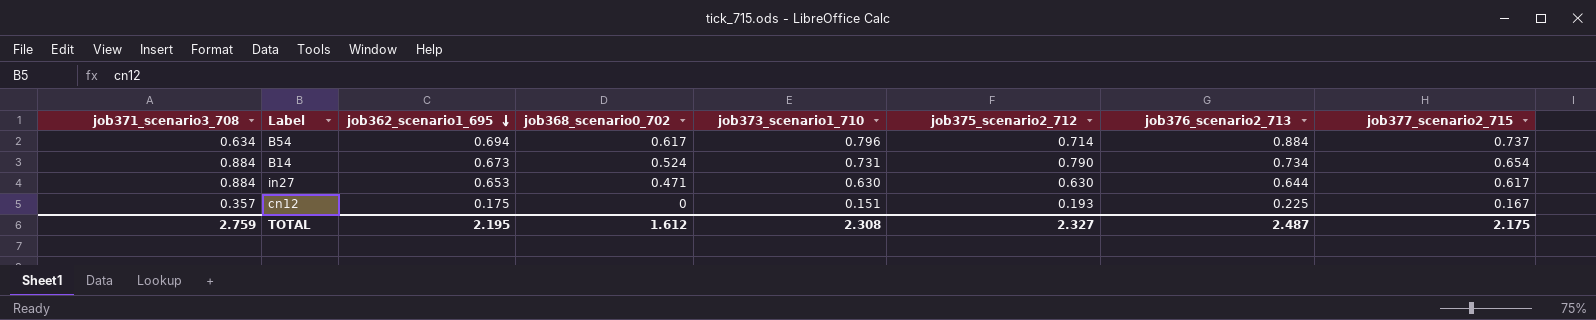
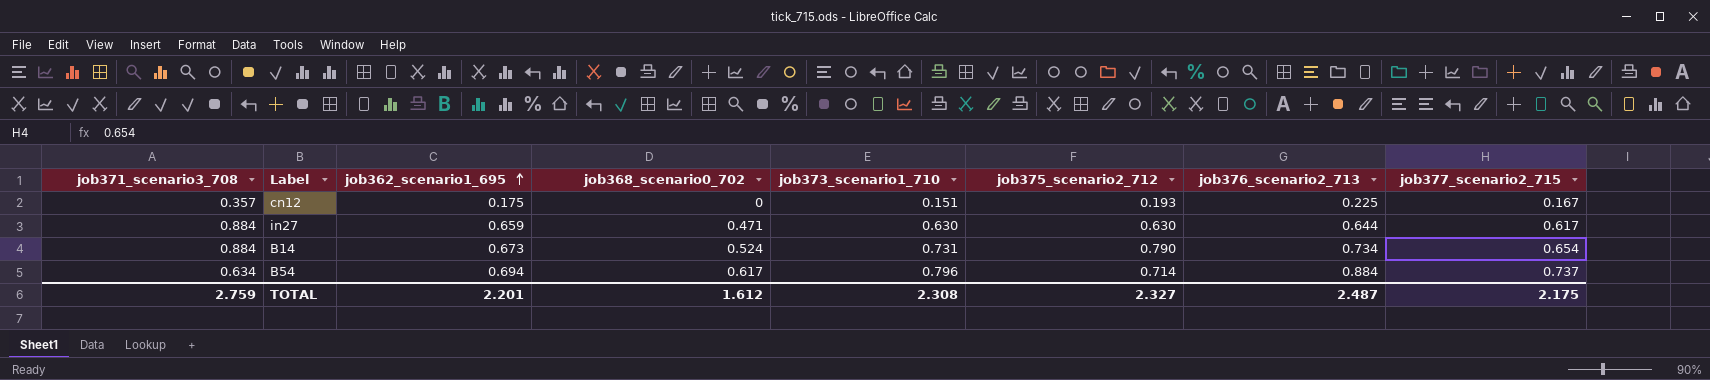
row order: job362_scenario1_695 descending -> job362_scenario1_695 ascending
in27 | job362_scenario1_695: 0.653 -> 0.659
TOTAL | job362_scenario1_695: 2.195 -> 2.201

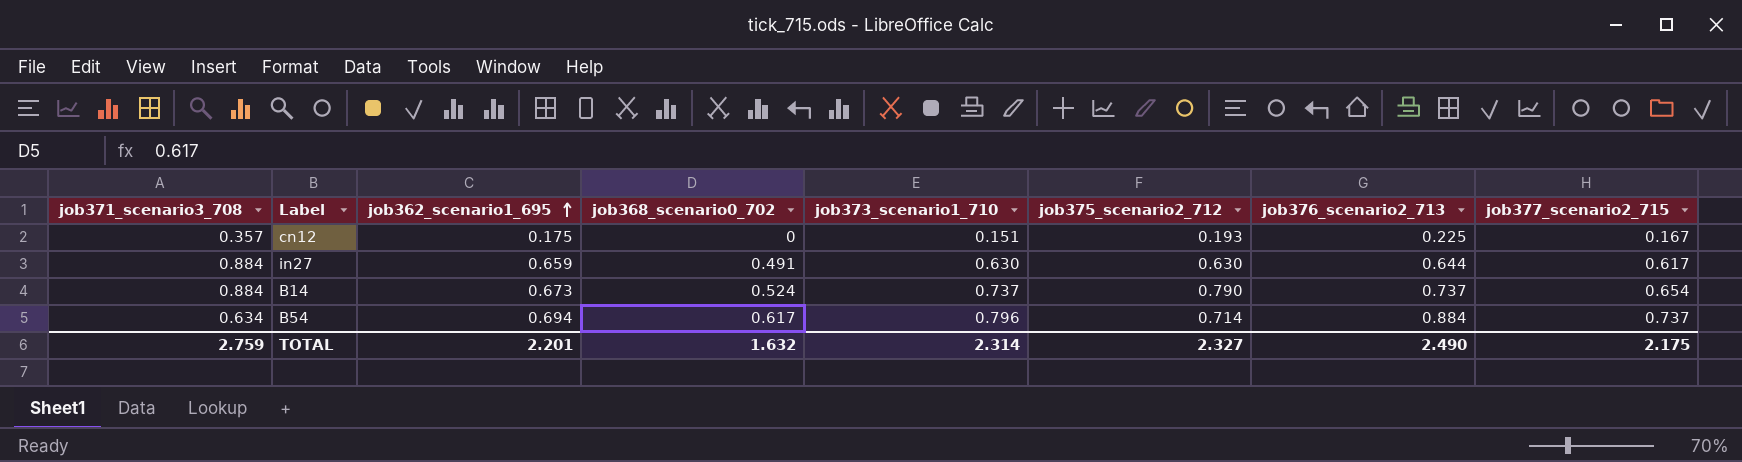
in27 | job368_scenario0_702: 0.471 -> 0.491
B14 | job373_scenario1_710: 0.731 -> 0.737
B14 | job376_scenario2_713: 0.734 -> 0.737
TOTAL | job368_scenario0_702: 1.612 -> 1.632
TOTAL | job373_scenario1_710: 2.308 -> 2.314
TOTAL | job376_scenario2_713: 2.487 -> 2.490

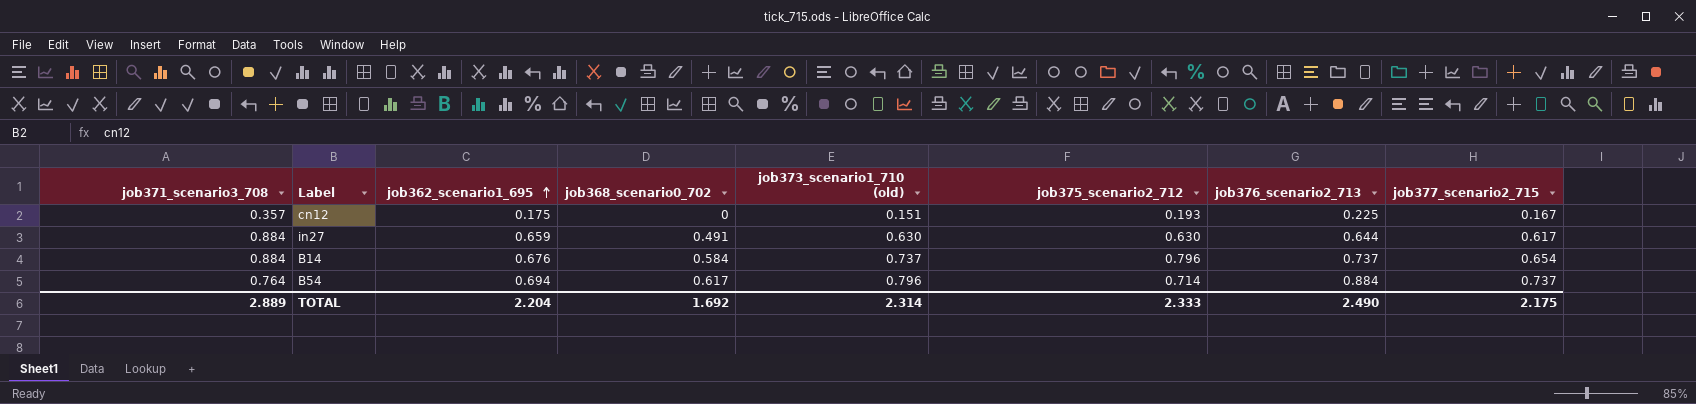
column name: job373_scenario1_710 -> job373_scenario1_710 (old)
B14 | job362_scenario1_695: 0.673 -> 0.676
B14 | job368_scenario0_702: 0.524 -> 0.584
B14 | job375_scenario2_712: 0.790 -> 0.796
B54 | job371_scenario3_708: 0.634 -> 0.764
TOTAL | job371_scenario3_708: 2.759 -> 2.889
TOTAL | job362_scenario1_695: 2.201 -> 2.204
TOTAL | job368_scenario0_702: 1.632 -> 1.692
TOTAL | job375_scenario2_712: 2.327 -> 2.333

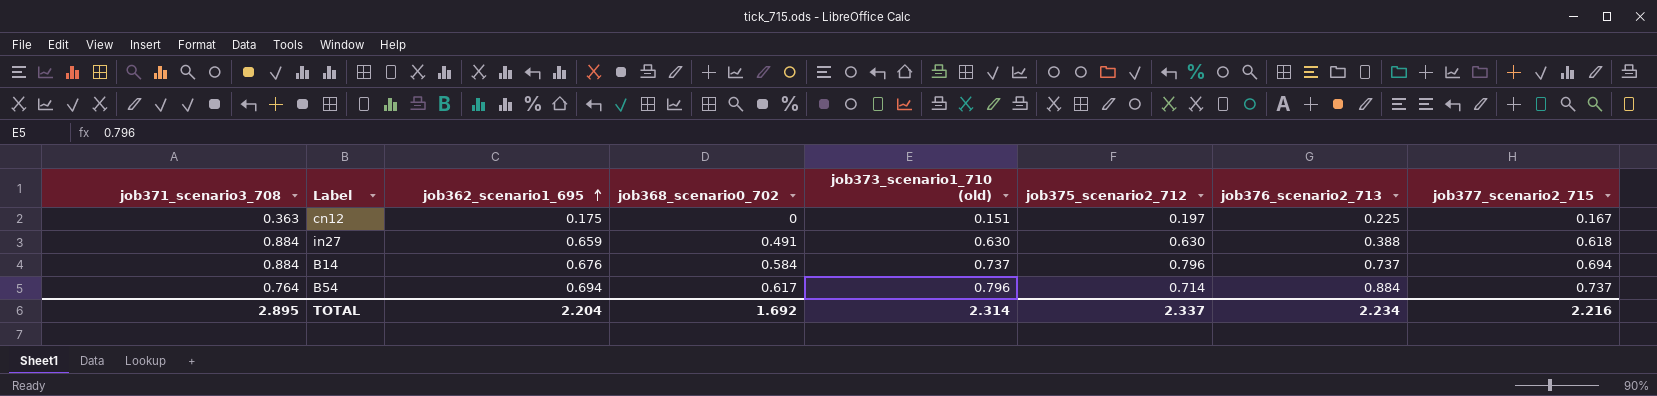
cn12 | job371_scenario3_708: 0.357 -> 0.363
cn12 | job375_scenario2_712: 0.193 -> 0.197
in27 | job376_scenario2_713: 0.644 -> 0.388
in27 | job377_scenario2_715: 0.617 -> 0.618
B14 | job377_scenario2_715: 0.654 -> 0.694
TOTAL | job371_scenario3_708: 2.889 -> 2.895
TOTAL | job375_scenario2_712: 2.333 -> 2.337
TOTAL | job376_scenario2_713: 2.490 -> 2.234
TOTAL | job377_scenario2_715: 2.175 -> 2.216

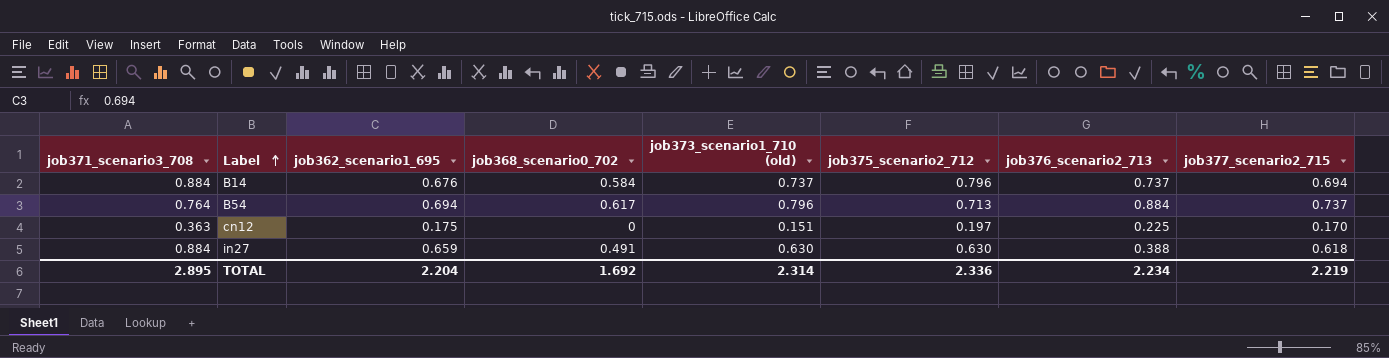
row order: job362_scenario1_695 ascending -> Label ascending
B54 | job375_scenario2_712: 0.714 -> 0.713
cn12 | job377_scenario2_715: 0.167 -> 0.170
TOTAL | job375_scenario2_712: 2.337 -> 2.336
TOTAL | job377_scenario2_715: 2.216 -> 2.219

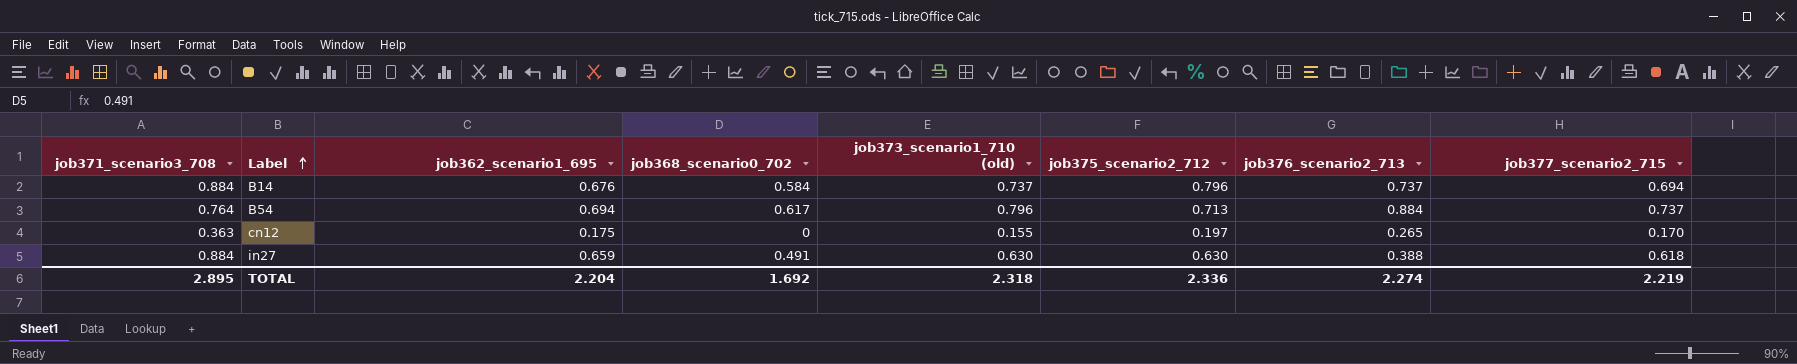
cn12 | job373_scenario1_710 (old): 0.151 -> 0.155
cn12 | job376_scenario2_713: 0.225 -> 0.265
TOTAL | job373_scenario1_710 (old): 2.314 -> 2.318
TOTAL | job376_scenario2_713: 2.234 -> 2.274

